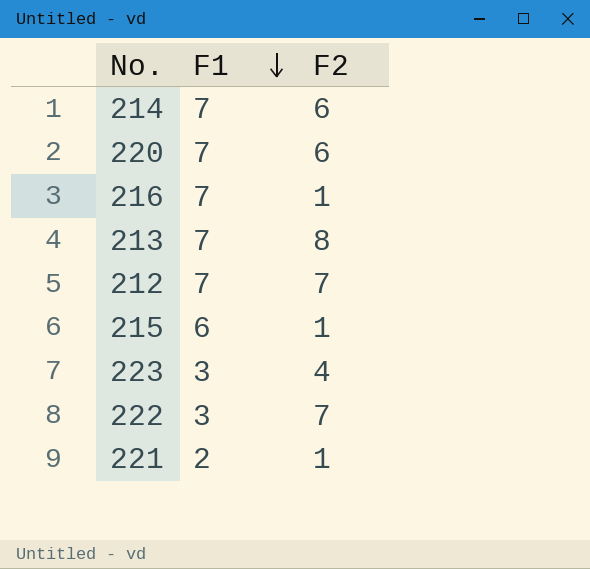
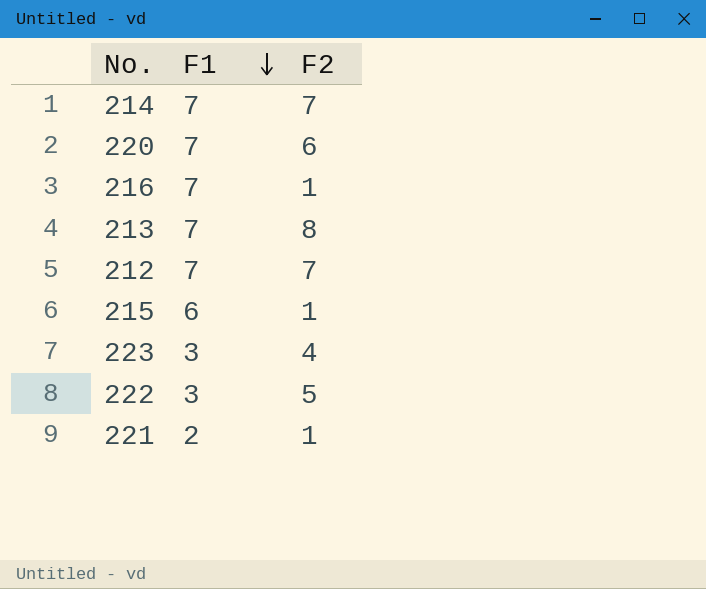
214 | F2: 6 -> 7
222 | F2: 7 -> 5

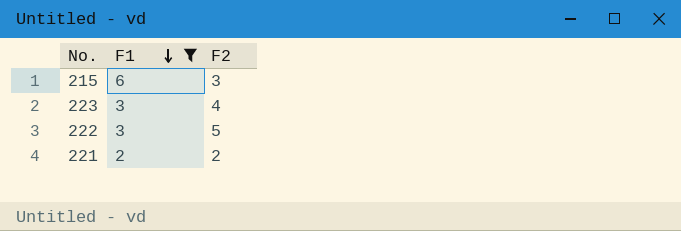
filter: none -> F1 != 7
215 | F2: 1 -> 3
221 | F2: 1 -> 2

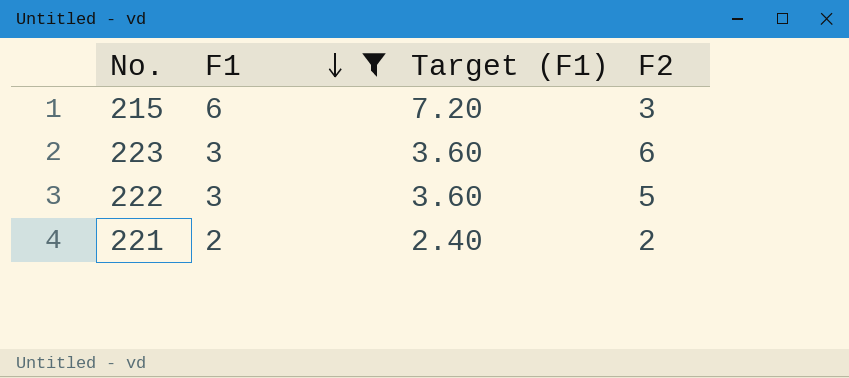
column Target (F1) | formula: none -> [F1] * 1.2
223 | F2: 4 -> 6

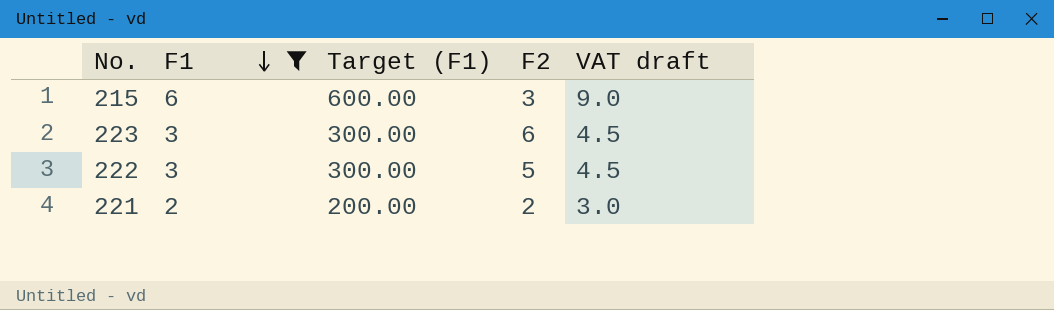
column Target (F1) | formula: [F1] * 1.2 -> [F1] * 100
column VAT draft | formula: none -> [F1] * 1.5

